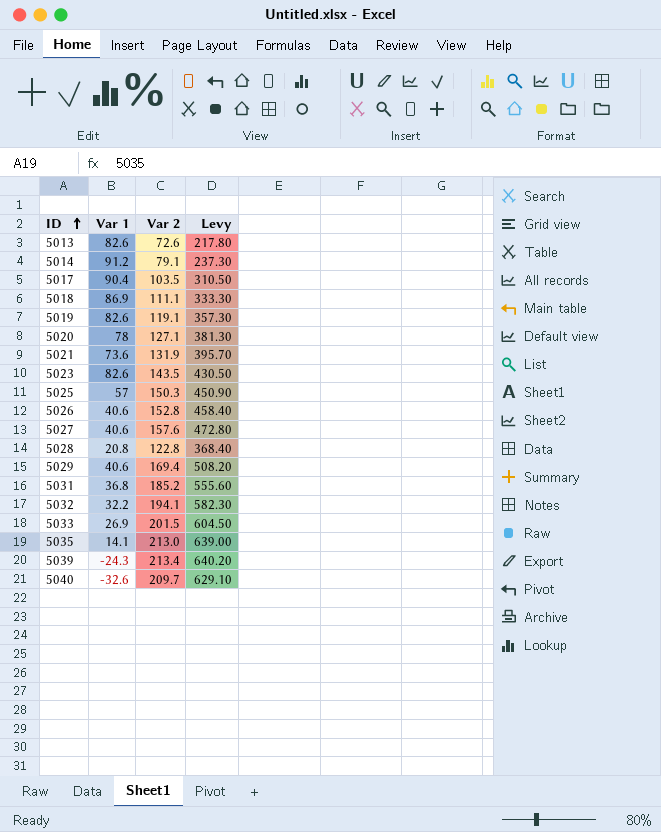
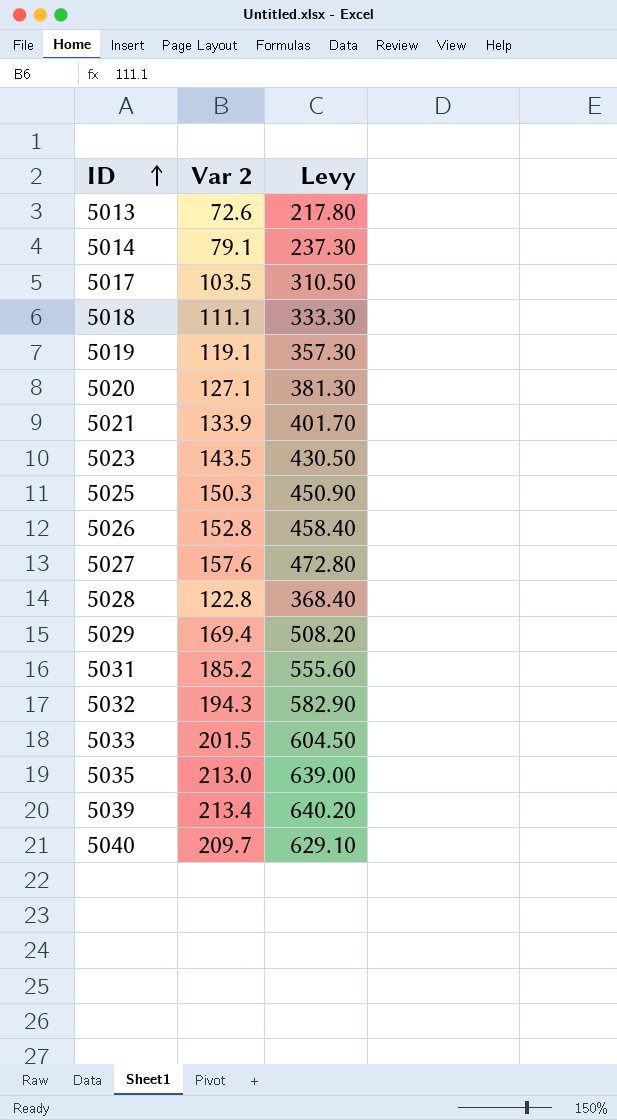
column Var 1 | position: 2 -> none
5021 | Var 2: 131.9 -> 133.9
5021 | Levy: 395.70 -> 401.70
5032 | Var 2: 194.1 -> 194.3
5032 | Levy: 582.30 -> 582.90

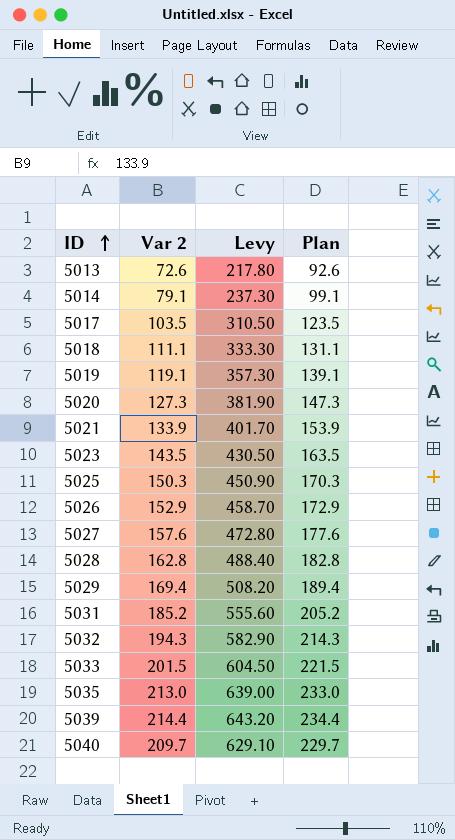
column Plan | formula: none -> [Var 2] + 20
5020 | Var 2: 127.1 -> 127.3
5020 | Levy: 381.30 -> 381.90
5026 | Var 2: 152.8 -> 152.9
5026 | Levy: 458.40 -> 458.70
5028 | Var 2: 122.8 -> 162.8
5028 | Levy: 368.40 -> 488.40
5039 | Var 2: 213.4 -> 214.4
5039 | Levy: 640.20 -> 643.20

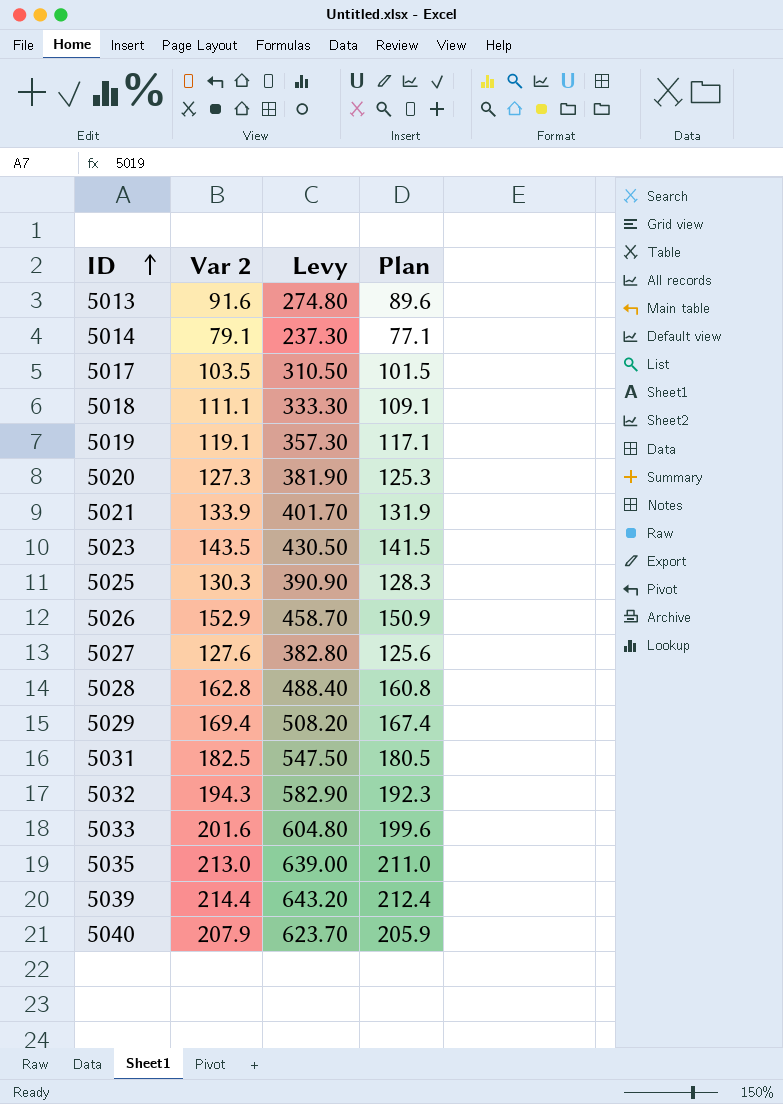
column Plan | formula: [Var 2] + 20 -> [Var 2] - 2
5013 | Var 2: 72.6 -> 91.6
5013 | Levy: 217.80 -> 274.80
5025 | Var 2: 150.3 -> 130.3
5025 | Levy: 450.90 -> 390.90
5027 | Var 2: 157.6 -> 127.6
5027 | Levy: 472.80 -> 382.80
5031 | Var 2: 185.2 -> 182.5
5031 | Levy: 555.60 -> 547.50
5033 | Var 2: 201.5 -> 201.6
5033 | Levy: 604.50 -> 604.80
5040 | Var 2: 209.7 -> 207.9
5040 | Levy: 629.10 -> 623.70

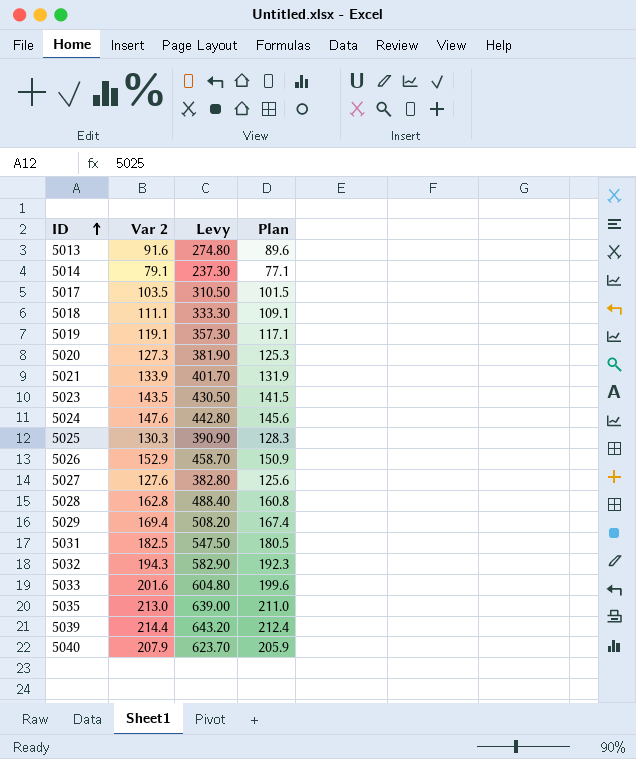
row 5024: none -> 147.6 | 442.80 | 145.6

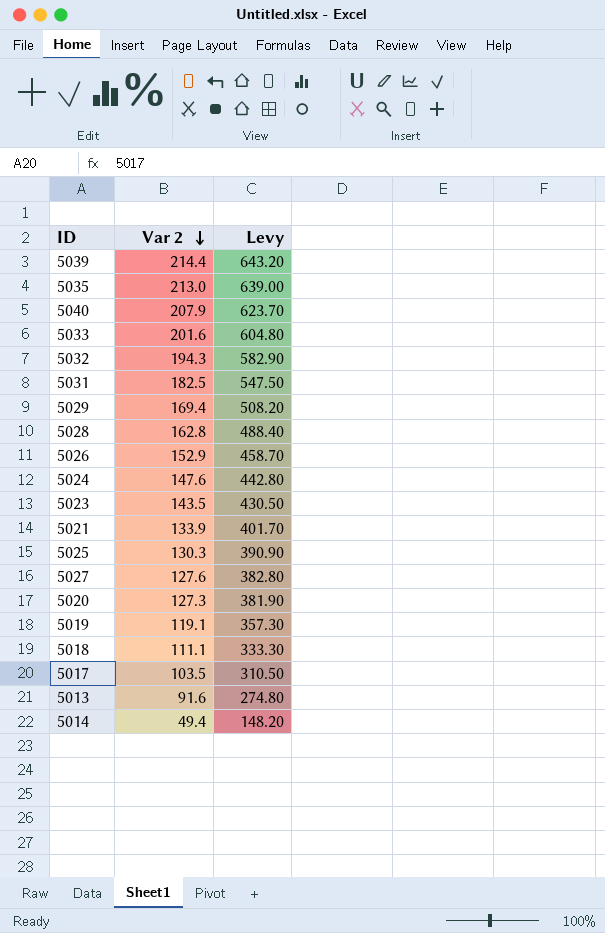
row order: ID ascending -> Var 2 descending
column Plan | formula: [Var 2] - 2 -> none
5014 | Var 2: 79.1 -> 49.4
5014 | Levy: 237.30 -> 148.20

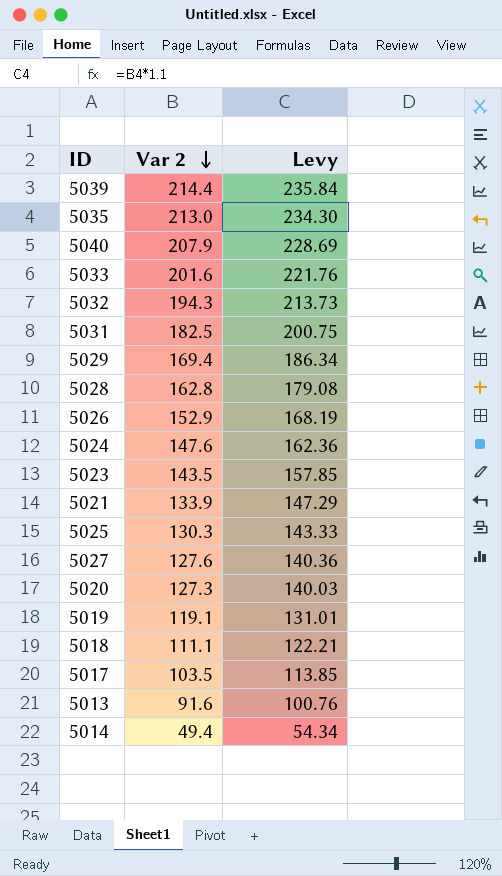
column Levy | formula: [Var 2] * 3 -> [Var 2] * 1.1

